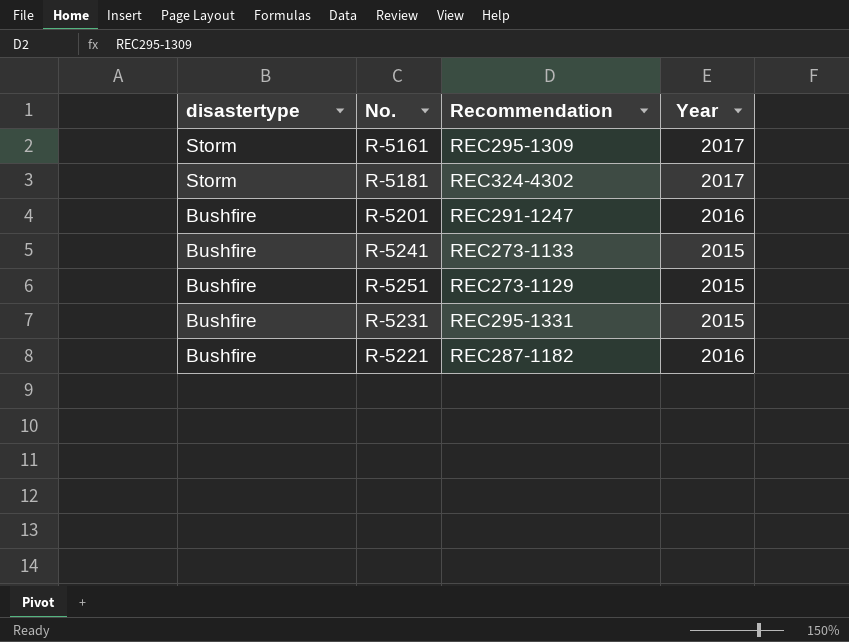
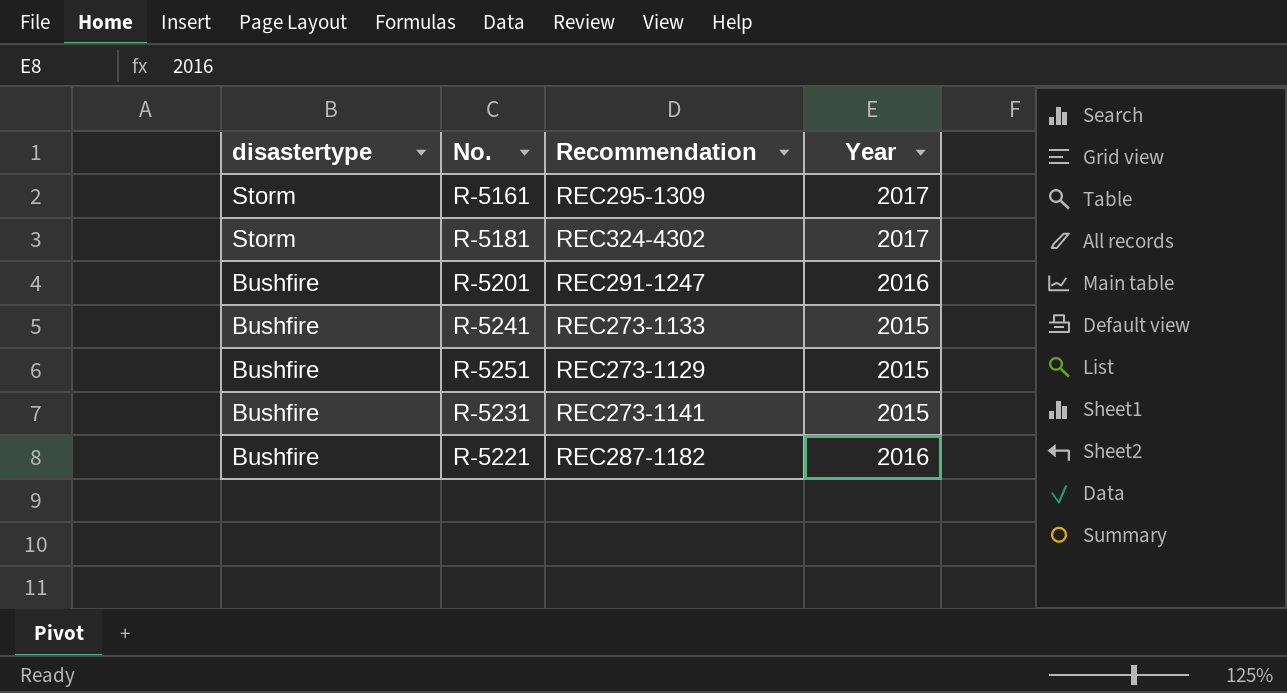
R-5231 | Recommendation: REC295-1331 -> REC273-1141

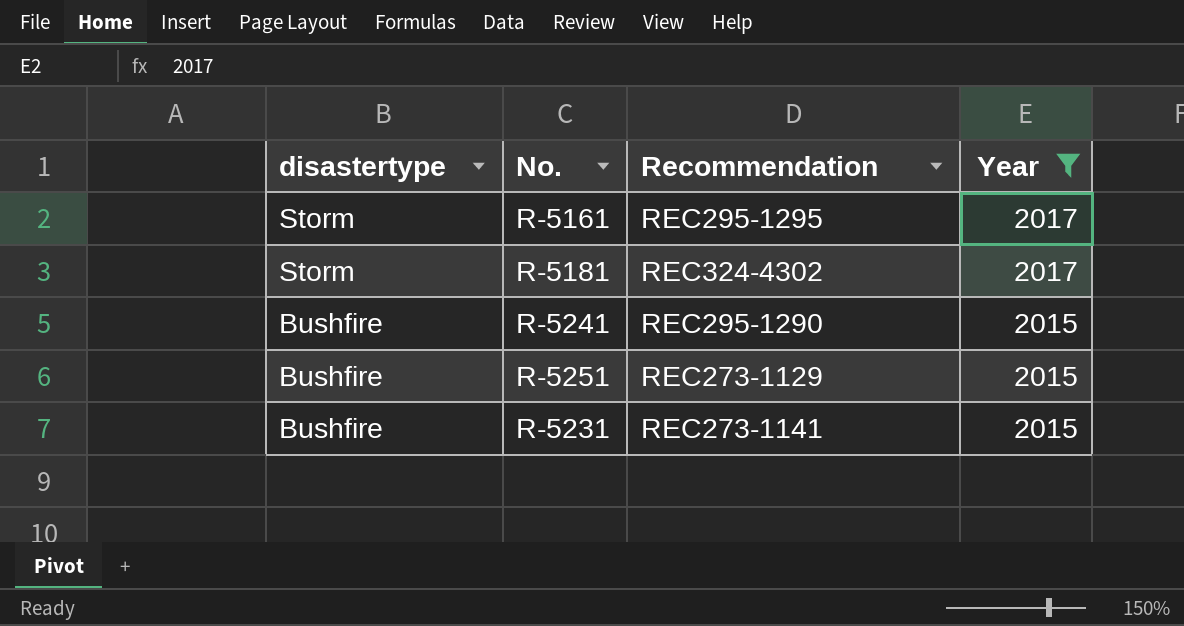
filter: none -> Year != 2016
R-5161 | Recommendation: REC295-1309 -> REC295-1295
R-5241 | Recommendation: REC273-1133 -> REC295-1290

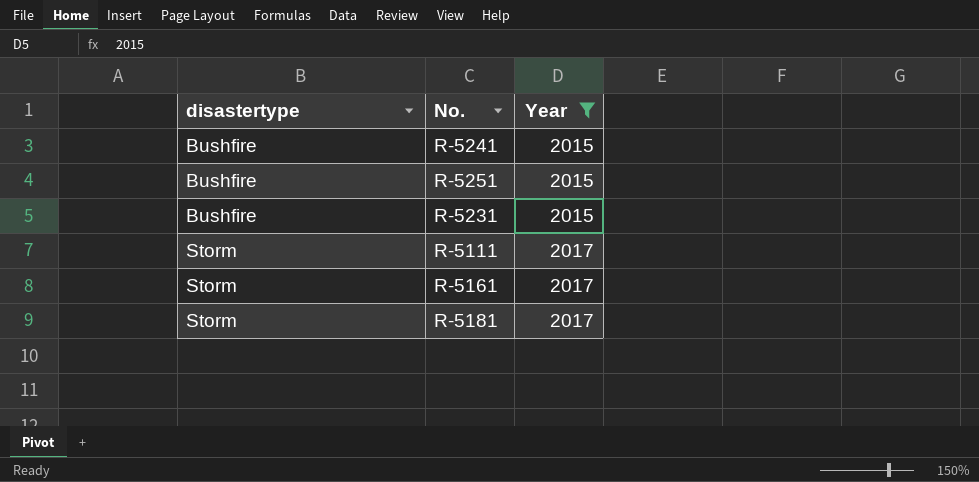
row order: disastertype descending -> disastertype ascending
column Recommendation | position: 3 -> none
row R-5111: none -> Storm | 2017

